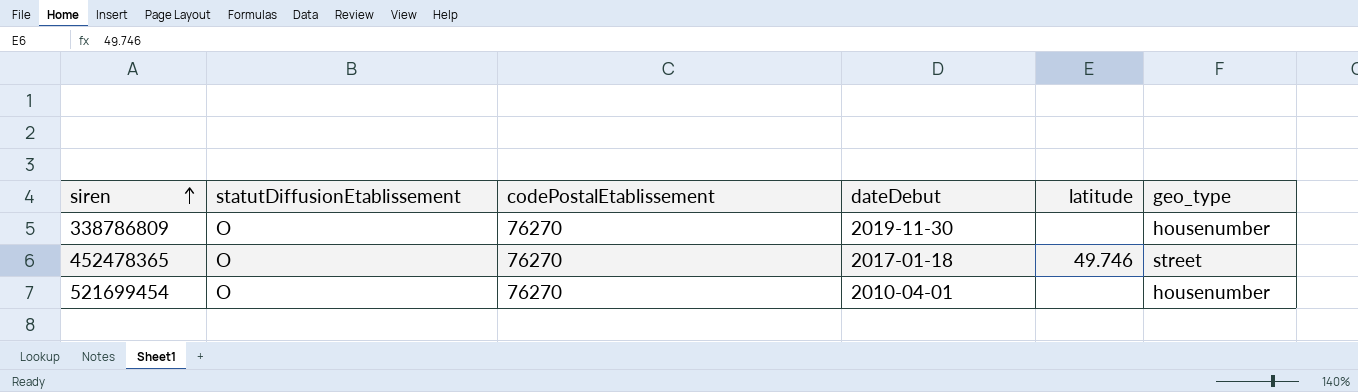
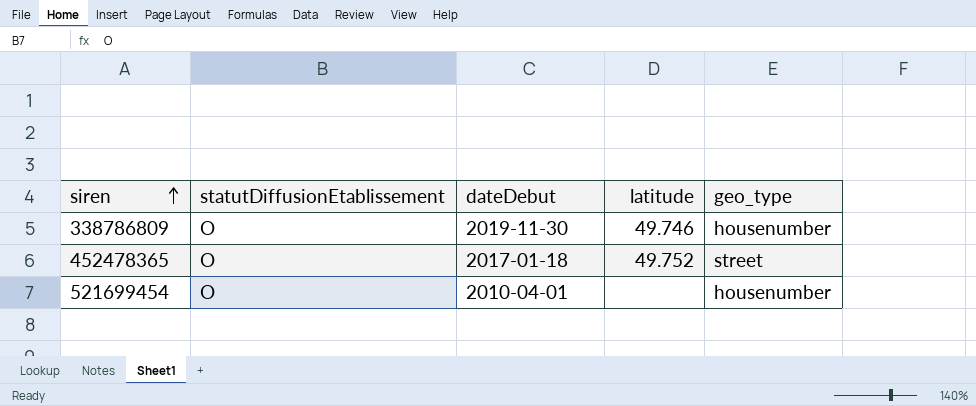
column codePostalEtablissement | position: 3 -> none
338786809 | latitude: none -> 49.746
452478365 | latitude: 49.746 -> 49.752

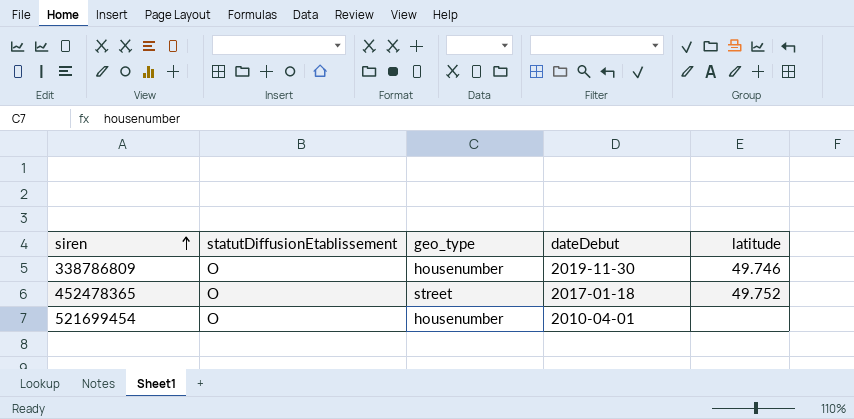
column geo_type | position: 5 -> 3

